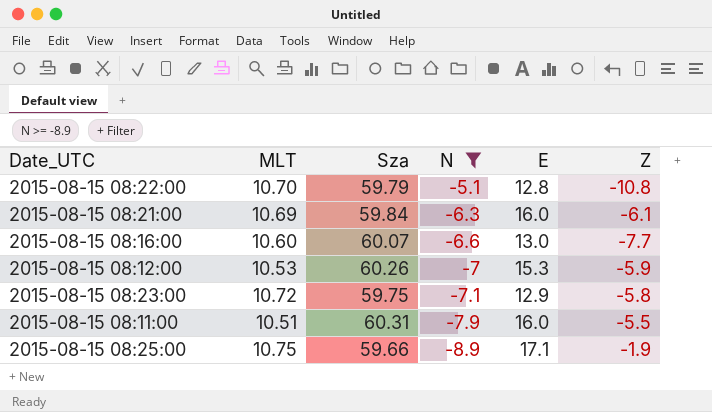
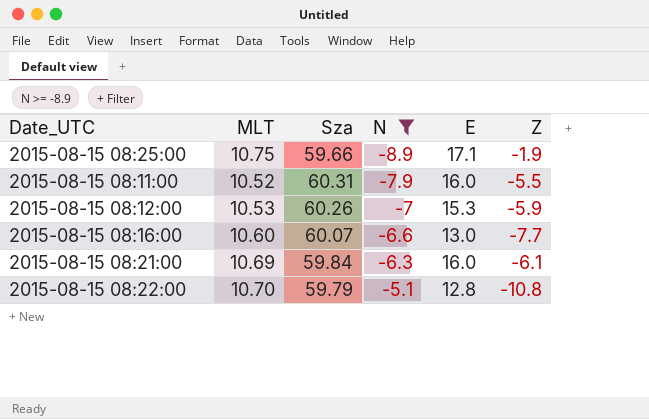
row order: N descending -> N ascending
row 2015-08-15 08:23:00: 10.72 | 59.75 | -7.1 | 12.9 | -5.8 -> none
2015-08-15 08:11:00 | MLT: 10.51 -> 10.52

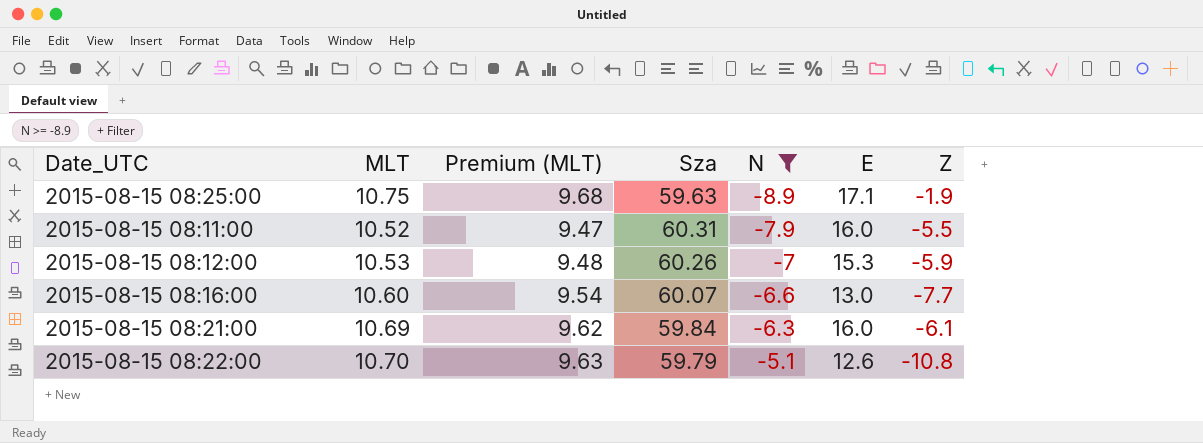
column Premium (MLT) | formula: none -> [MLT] * 0.9
2015-08-15 08:25:00 | Sza: 59.66 -> 59.63
2015-08-15 08:22:00 | E: 12.8 -> 12.6

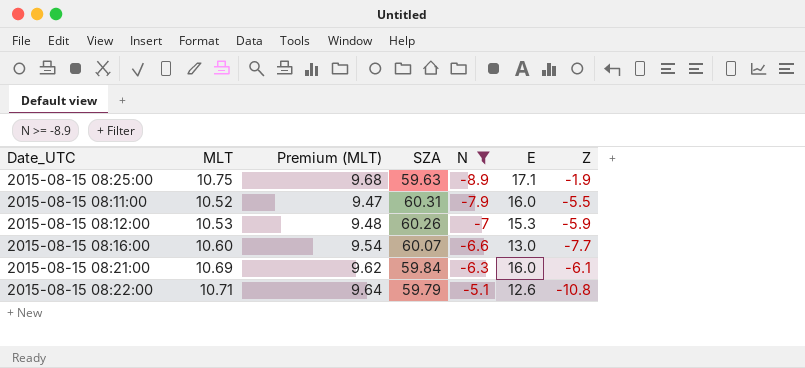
column name: Sza -> SZA
2015-08-15 08:22:00 | MLT: 10.70 -> 10.71
2015-08-15 08:22:00 | Premium (MLT): 9.63 -> 9.64

